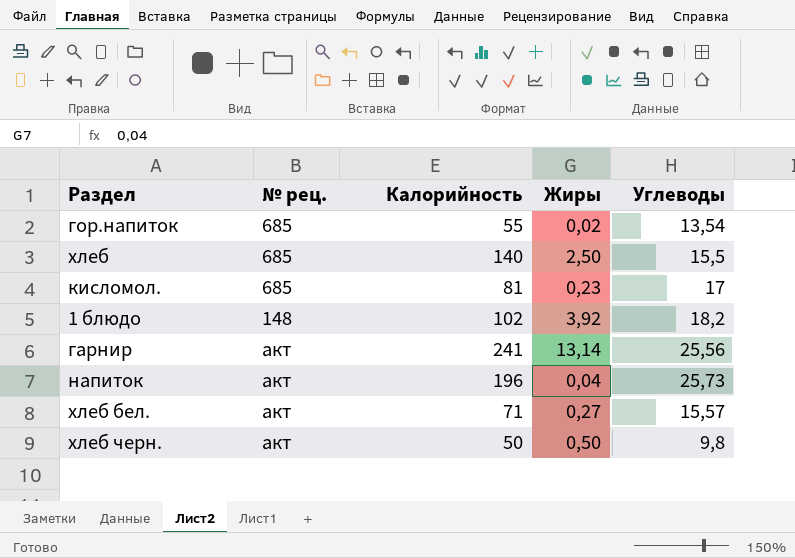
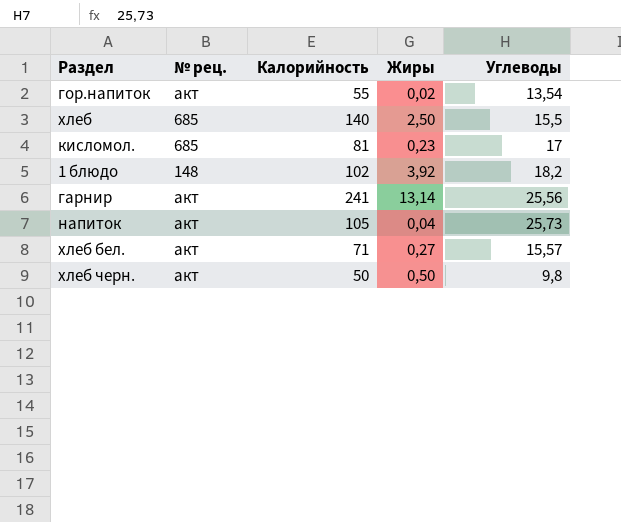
гор.напиток | № рец.: 685 -> акт
напиток | Калорийность: 196 -> 105

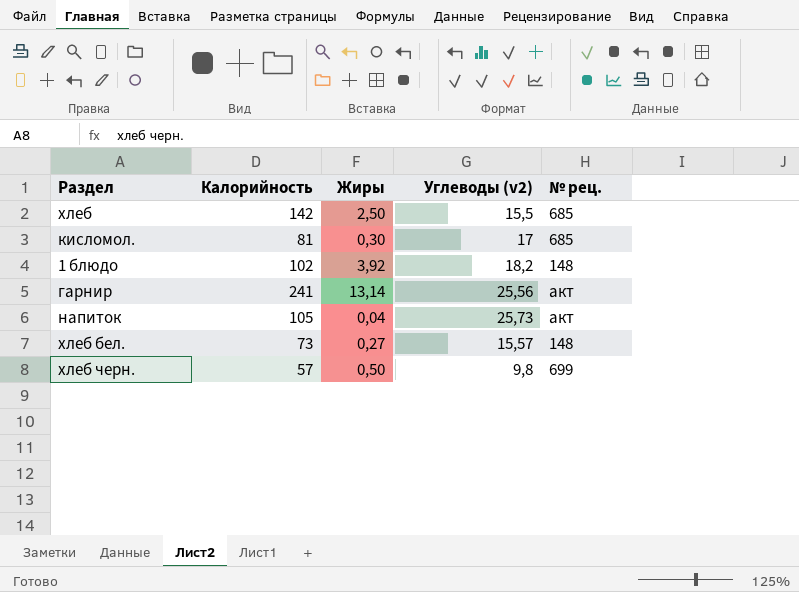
column name: Углеводы -> Углеводы (v2)
column № рец. | position: 2 -> 5
row гор.напиток: акт | 55 | 0,02 | 13,54 -> none
хлеб | Калорийность: 140 -> 142
кисломол. | Жиры: 0,23 -> 0,30
хлеб бел. | Калорийность: 71 -> 73
хлеб бел. | № рец.: акт -> 148
хлеб черн. | Калорийность: 50 -> 57
хлеб черн. | № рец.: акт -> 699

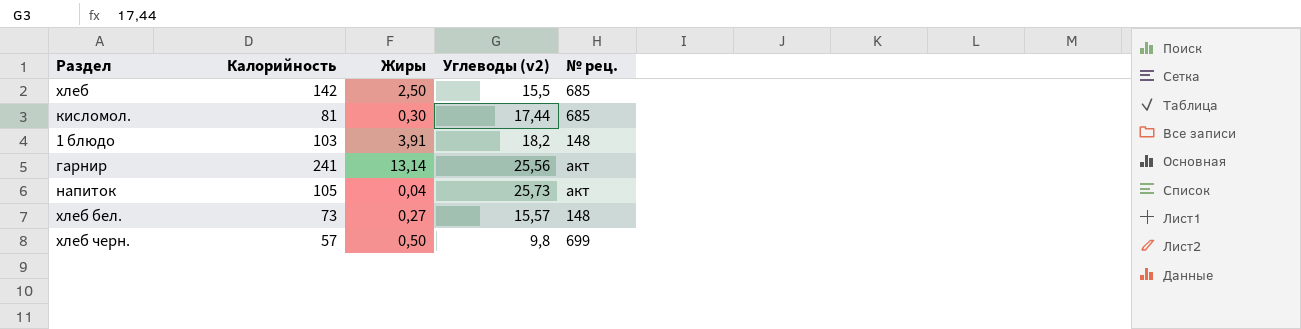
кисломол. | Углеводы (v2): 17 -> 17,44
1 блюдо | Калорийность: 102 -> 103
1 блюдо | Жиры: 3,92 -> 3,91

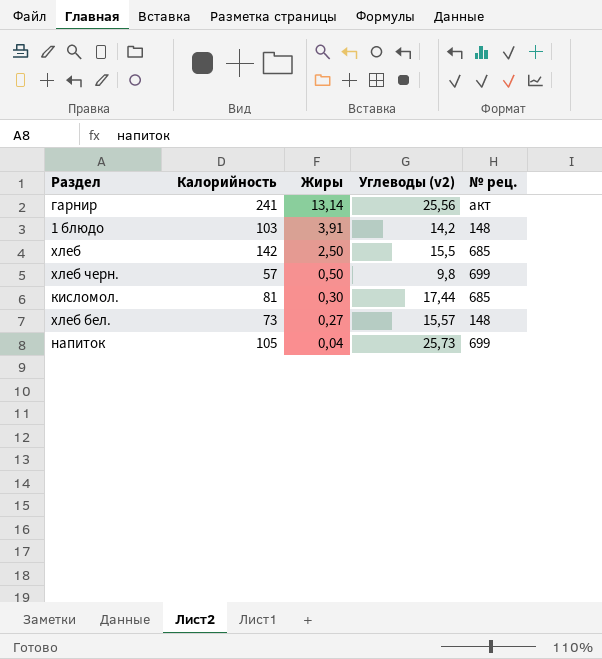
row order: none -> Жиры descending
1 блюдо | Углеводы (v2): 18,2 -> 14,2
напиток | № рец.: акт -> 699

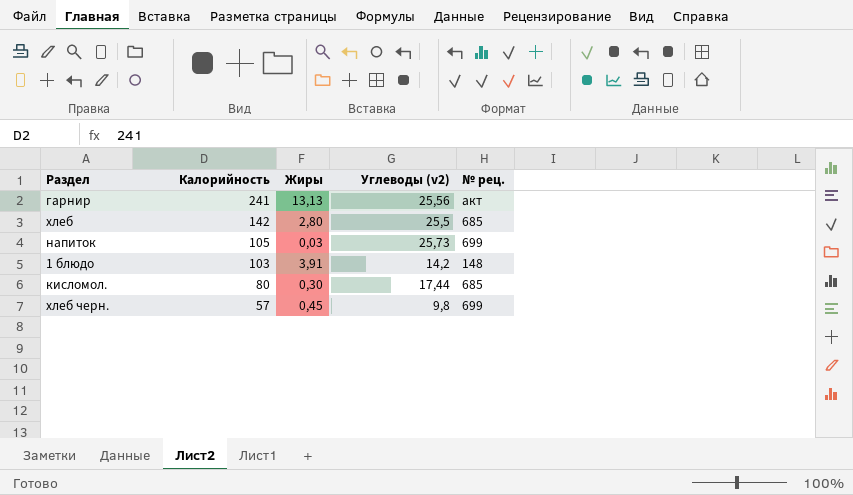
row order: Жиры descending -> Калорийность descending
row хлеб бел.: 73 | 0,27 | 15,57 | 148 -> none
гарнир | Жиры: 13,14 -> 13,13
хлеб | Жиры: 2,50 -> 2,80
хлеб | Углеводы (v2): 15,5 -> 25,5
напиток | Жиры: 0,04 -> 0,03
кисломол. | Калорийность: 81 -> 80
хлеб черн. | Жиры: 0,50 -> 0,45

